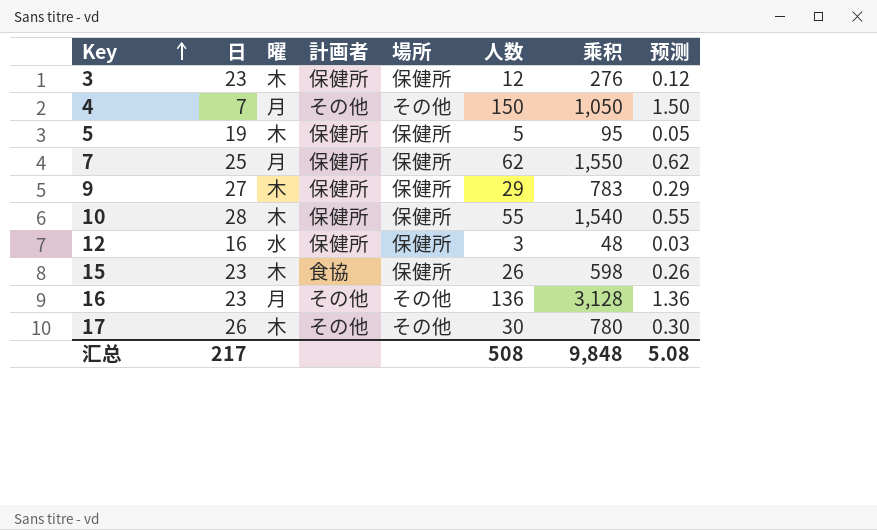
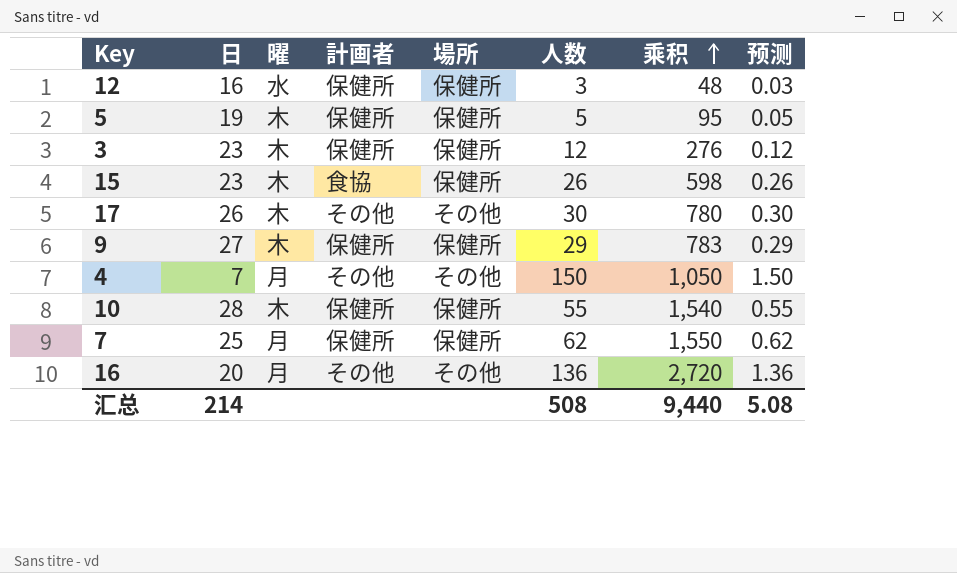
row order: Key ascending -> 乘积 ascending
16 | 日: 23 -> 20
16 | 乘积: 3,128 -> 2,720
汇总 | 日: 217 -> 214
汇总 | 乘积: 9,848 -> 9,440

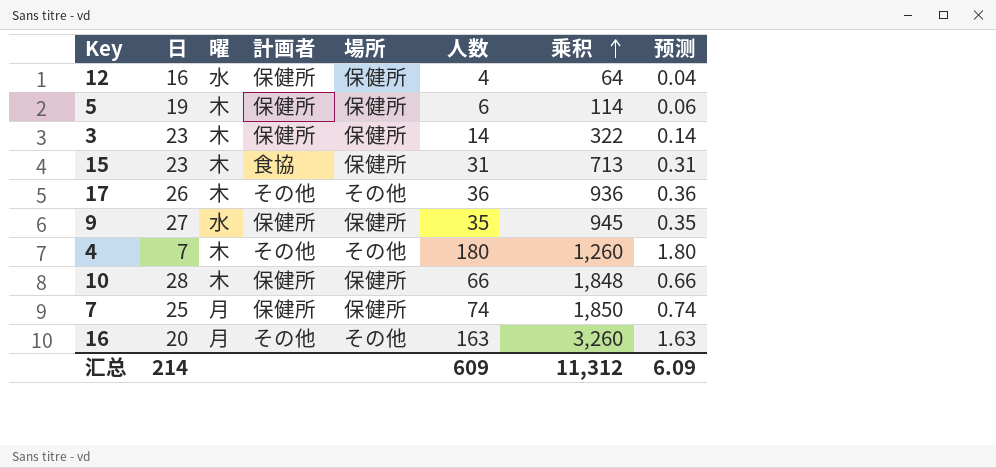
12 | 人数: 3 -> 4
12 | 乘积: 48 -> 64
12 | 预测: 0.03 -> 0.04
5 | 人数: 5 -> 6
5 | 乘积: 95 -> 114
5 | 预测: 0.05 -> 0.06
3 | 人数: 12 -> 14
3 | 乘积: 276 -> 322
3 | 预测: 0.12 -> 0.14
15 | 人数: 26 -> 31
15 | 乘积: 598 -> 713
15 | 预测: 0.26 -> 0.31
17 | 人数: 30 -> 36
17 | 乘积: 780 -> 936
17 | 预测: 0.30 -> 0.36
9 | 曜: 木 -> 水
9 | 人数: 29 -> 35
9 | 乘积: 783 -> 945
9 | 预测: 0.29 -> 0.35
4 | 曜: 月 -> 木
4 | 人数: 150 -> 180
4 | 乘积: 1,050 -> 1,260
4 | 预测: 1.50 -> 1.80
10 | 人数: 55 -> 66
10 | 乘积: 1,540 -> 1,848
10 | 预测: 0.55 -> 0.66
7 | 人数: 62 -> 74
7 | 乘积: 1,550 -> 1,850
7 | 预测: 0.62 -> 0.74
16 | 人数: 136 -> 163
16 | 乘积: 2,720 -> 3,260
16 | 预测: 1.36 -> 1.63
汇总 | 人数: 508 -> 609
汇总 | 乘积: 9,440 -> 11,312
汇总 | 预测: 5.08 -> 6.09

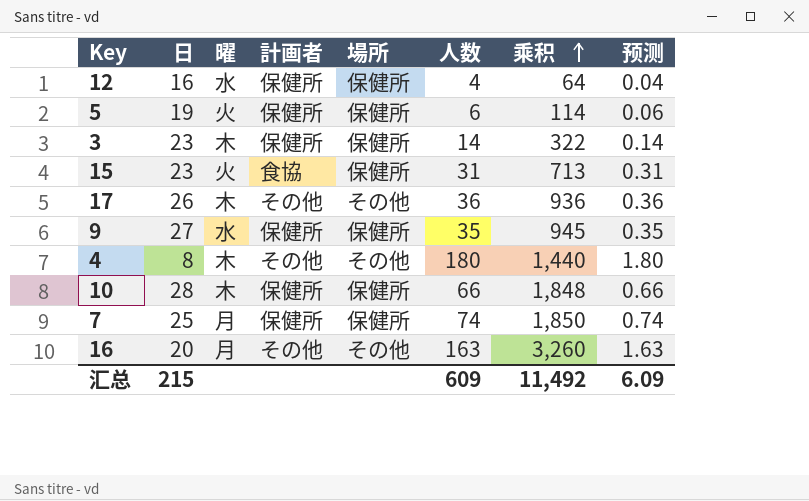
5 | 曜: 木 -> 火
15 | 曜: 木 -> 火
4 | 日: 7 -> 8
4 | 乘积: 1,260 -> 1,440
汇总 | 日: 214 -> 215
汇总 | 乘积: 11,312 -> 11,492

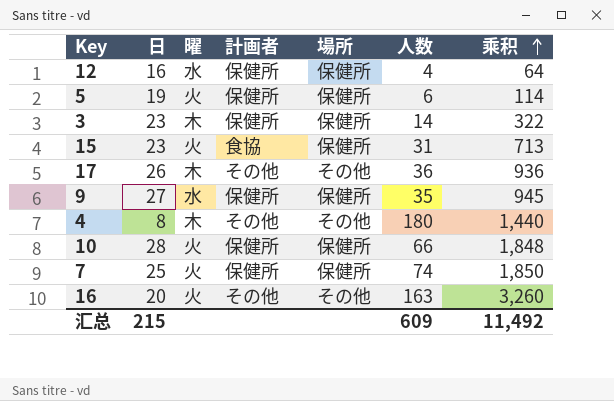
column 预测 | formula: [人数] * 0.01 -> none
10 | 曜: 木 -> 火
7 | 曜: 月 -> 火
16 | 曜: 月 -> 火

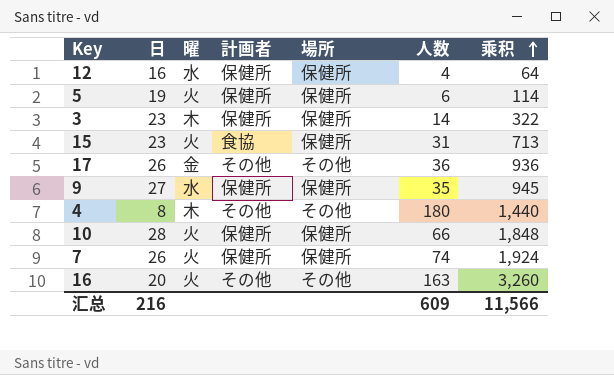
17 | 曜: 木 -> 金
7 | 日: 25 -> 26
7 | 乘积: 1,850 -> 1,924
汇总 | 日: 215 -> 216
汇总 | 乘积: 11,492 -> 11,566

